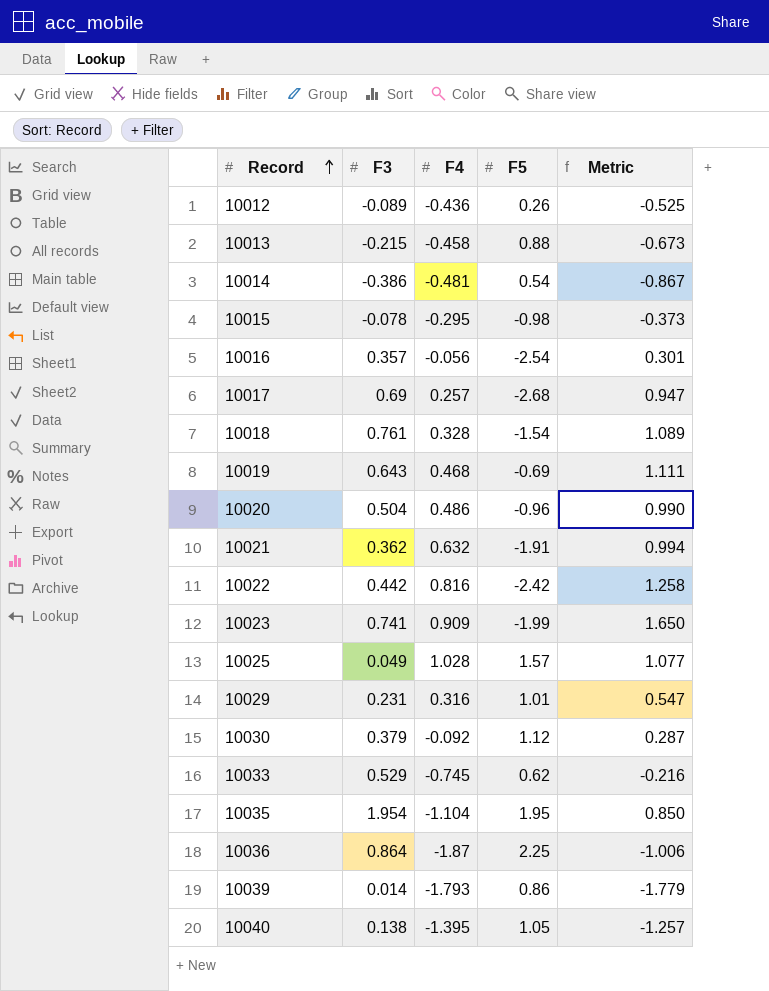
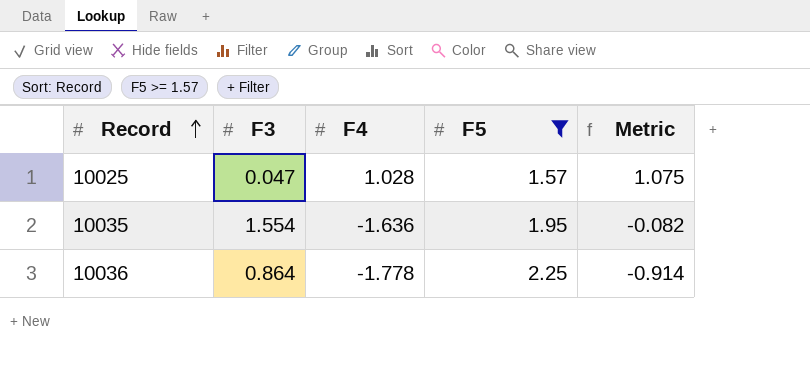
filter: none -> F5 >= 1.57
10025 | F3: 0.049 -> 0.047
10025 | Metric: 1.077 -> 1.075
10035 | F3: 1.954 -> 1.554
10035 | F4: -1.104 -> -1.636
10035 | Metric: 0.850 -> -0.082
10036 | F4: -1.87 -> -1.778
10036 | Metric: -1.006 -> -0.914

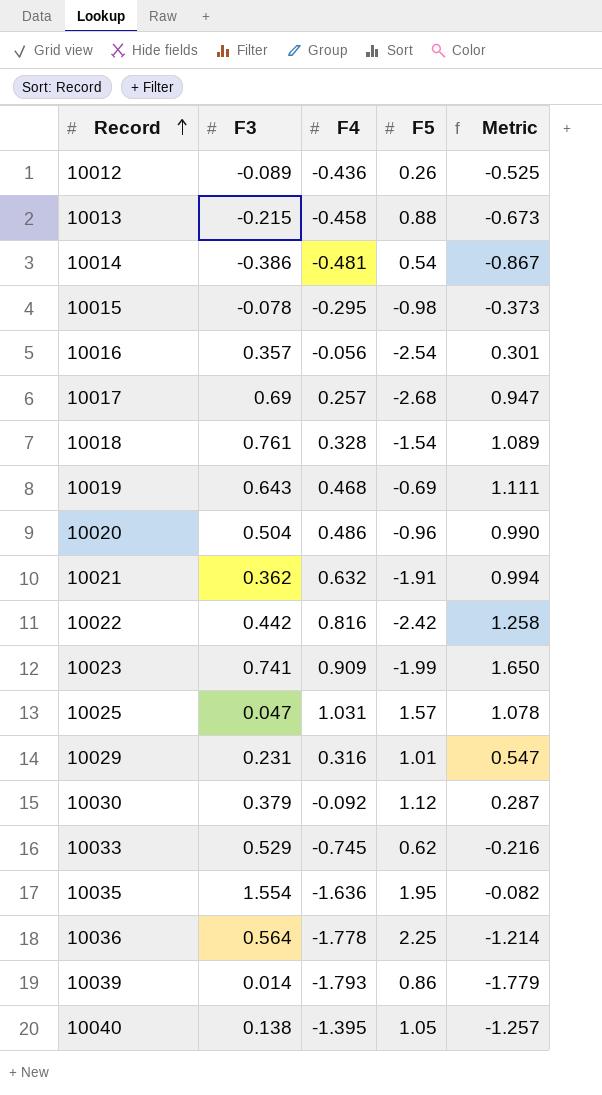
filter: F5 >= 1.57 -> none
10025 | F4: 1.028 -> 1.031
10025 | Metric: 1.075 -> 1.078
10036 | F3: 0.864 -> 0.564
10036 | Metric: -0.914 -> -1.214

